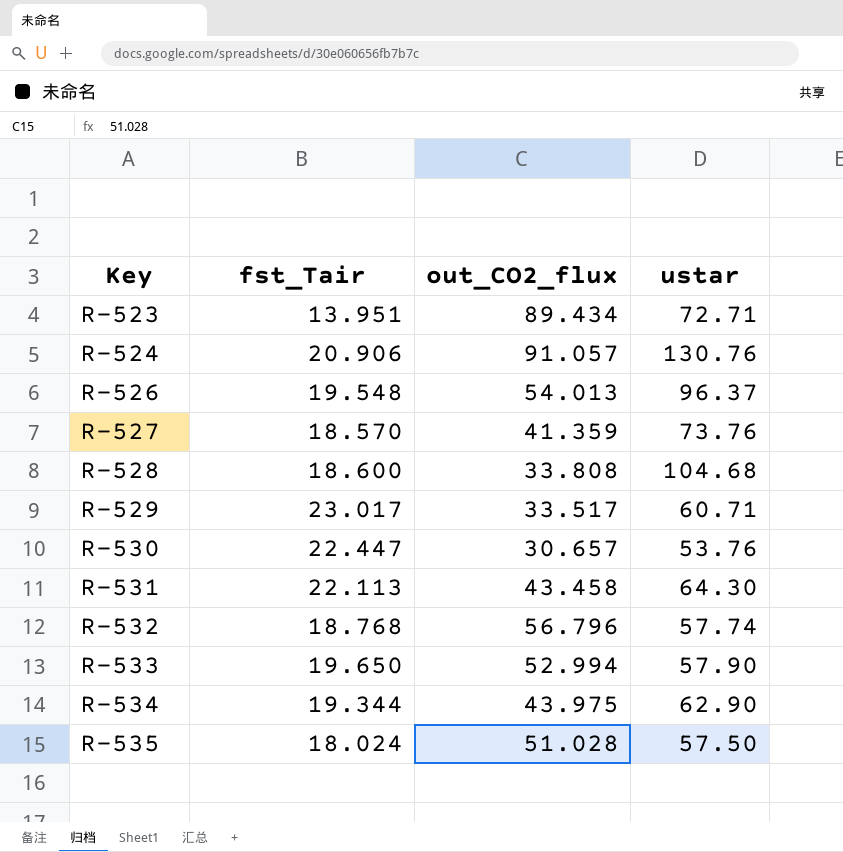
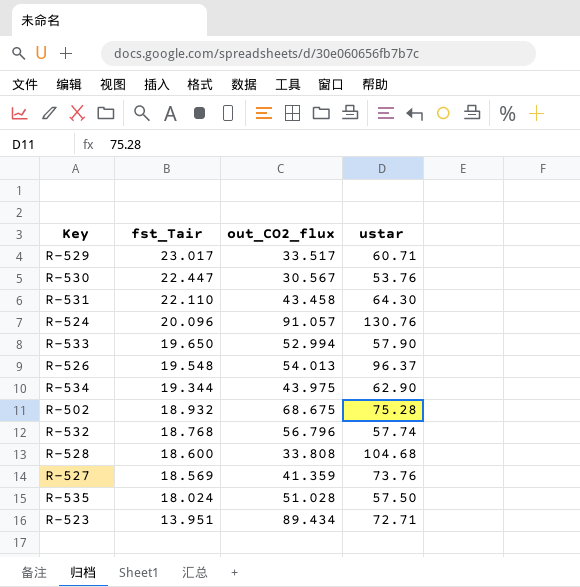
row order: Key ascending -> fst_Tair descending
R-530 | out_CO2_flux: 30.657 -> 30.567
R-531 | fst_Tair: 22.113 -> 22.110
R-524 | fst_Tair: 20.906 -> 20.096
row R-502: none -> 18.932 | 68.675 | 75.28
R-527 | fst_Tair: 18.570 -> 18.569

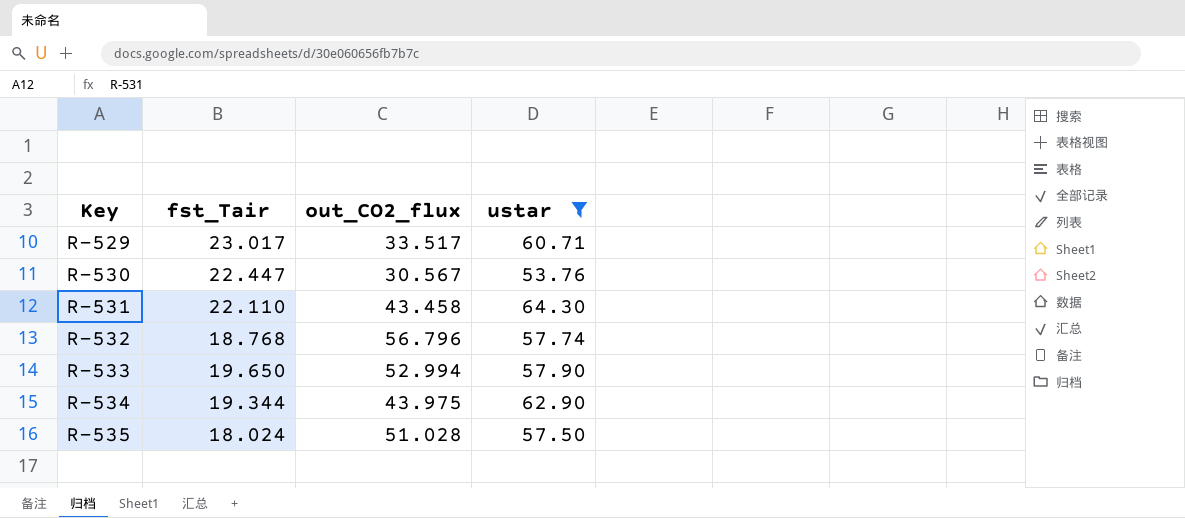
filter: none -> ustar <= 64.30
row order: fst_Tair descending -> Key ascending

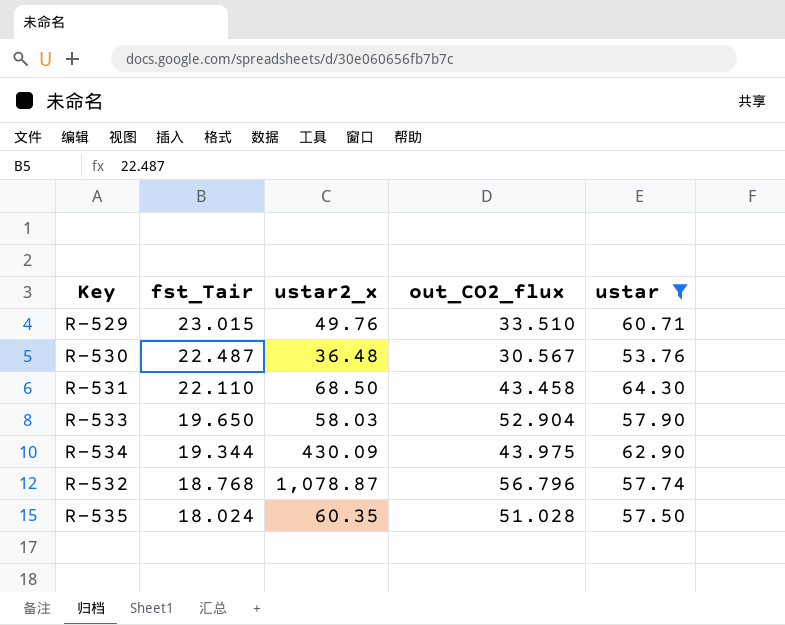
row order: Key ascending -> fst_Tair descending
column ustar2_x | position: none -> 3
R-529 | fst_Tair: 23.017 -> 23.015
R-529 | out_CO2_flux: 33.517 -> 33.510
R-530 | fst_Tair: 22.447 -> 22.487
R-533 | out_CO2_flux: 52.994 -> 52.904

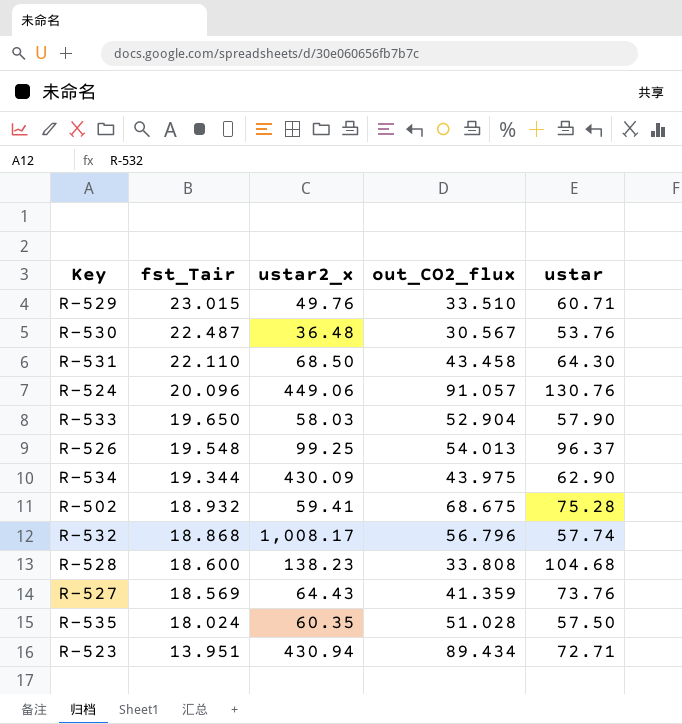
filter: ustar <= 64.30 -> none
R-532 | fst_Tair: 18.768 -> 18.868
R-532 | ustar2_x: 1,078.87 -> 1,008.17

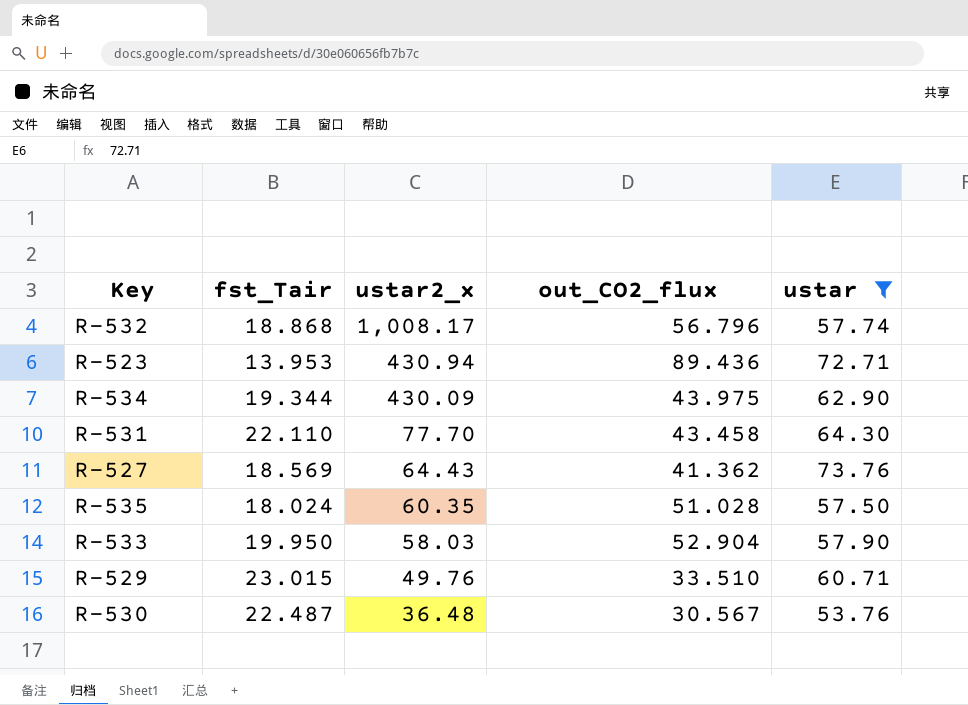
filter: none -> ustar <= 73.76
row order: fst_Tair descending -> ustar2_x descending
R-523 | fst_Tair: 13.951 -> 13.953
R-523 | out_CO2_flux: 89.434 -> 89.436
R-531 | ustar2_x: 68.50 -> 77.70
R-527 | out_CO2_flux: 41.359 -> 41.362
R-533 | fst_Tair: 19.650 -> 19.950

